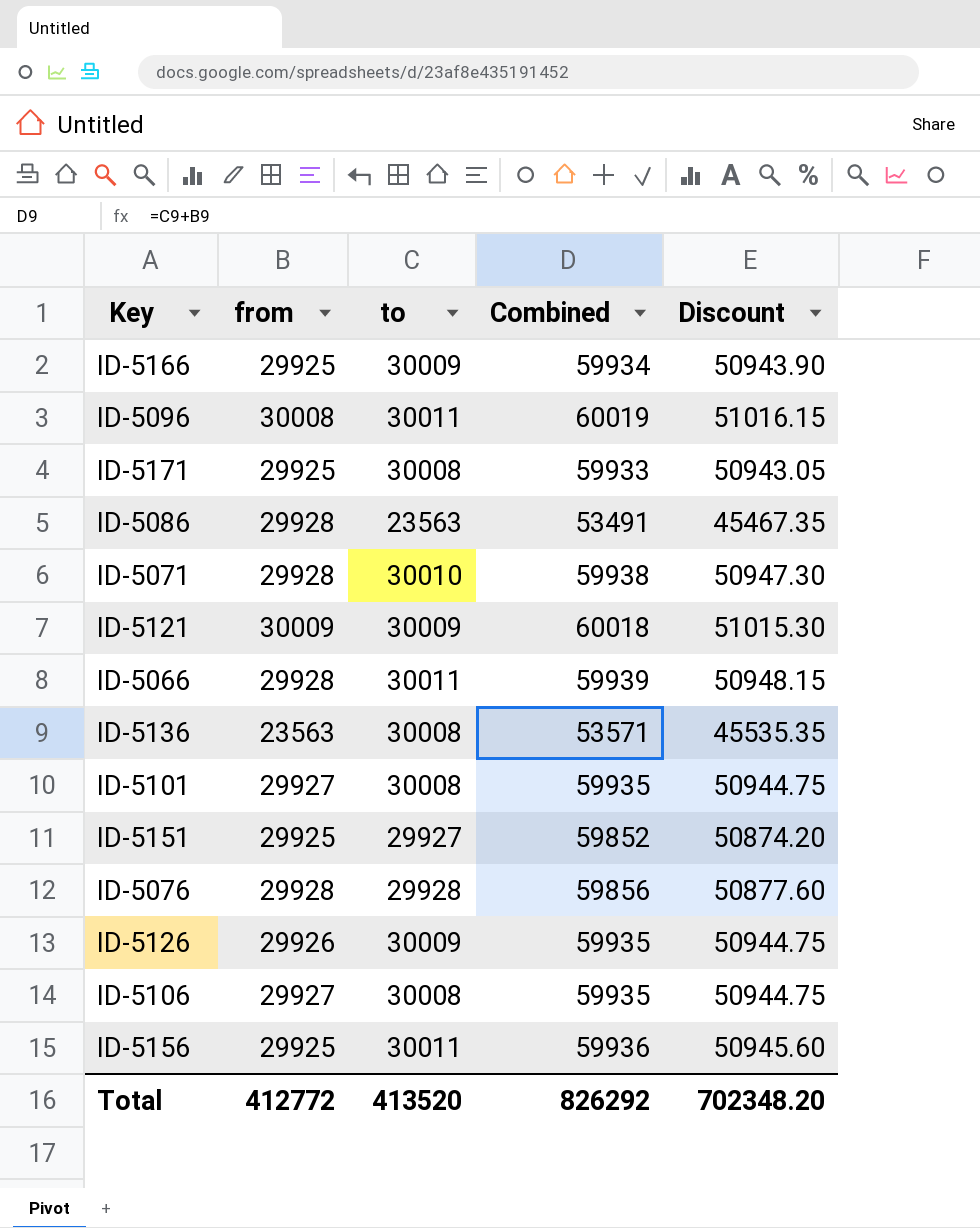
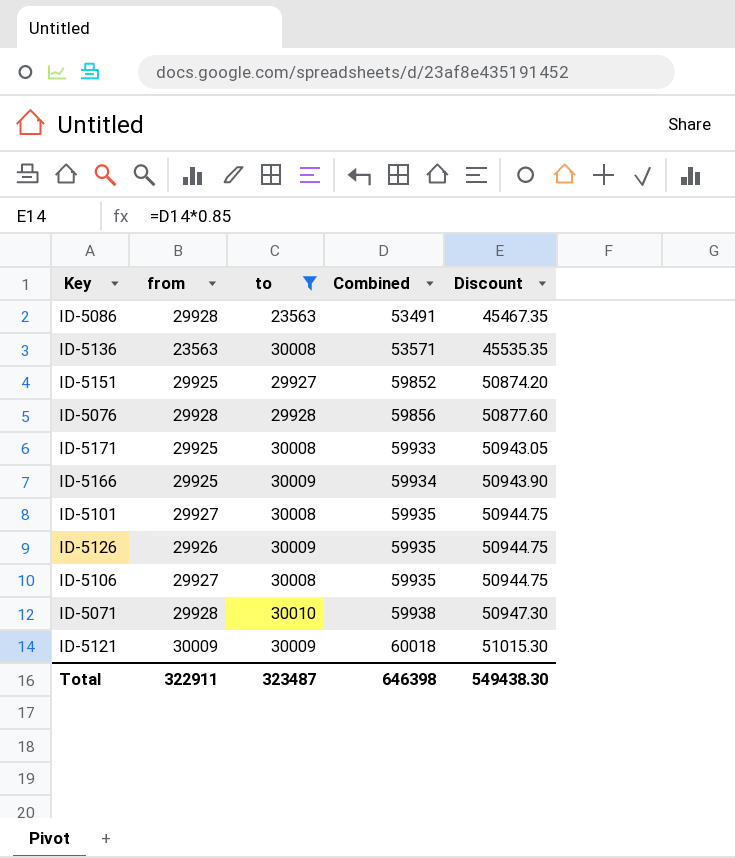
filter: none -> to != 30011
row order: none -> Combined ascending
Total | from: 412772 -> 322911
Total | to: 413520 -> 323487
Total | Combined: 826292 -> 646398
Total | Discount: 702348.20 -> 549438.30

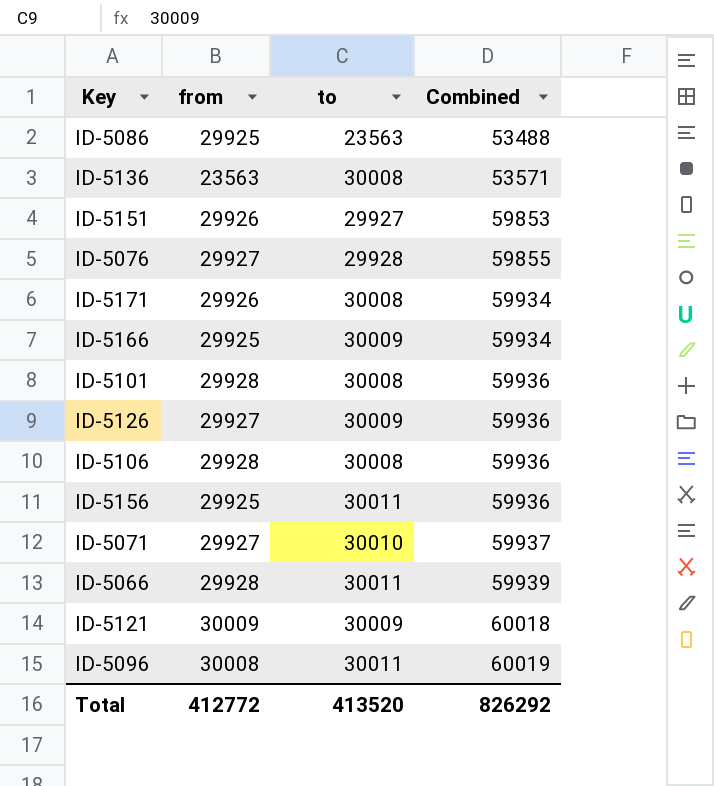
filter: to != 30011 -> none
column Discount | formula: [Combined] * 0.85 -> none
ID-5086 | from: 29928 -> 29925
ID-5086 | Combined: 53491 -> 53488
ID-5151 | from: 29925 -> 29926
ID-5151 | Combined: 59852 -> 59853
ID-5076 | from: 29928 -> 29927
ID-5076 | Combined: 59856 -> 59855
ID-5171 | from: 29925 -> 29926
ID-5171 | Combined: 59933 -> 59934
ID-5101 | from: 29927 -> 29928
ID-5101 | Combined: 59935 -> 59936
ID-5126 | from: 29926 -> 29927
ID-5126 | Combined: 59935 -> 59936
ID-5106 | from: 29927 -> 29928
ID-5106 | Combined: 59935 -> 59936
ID-5071 | from: 29928 -> 29927
ID-5071 | Combined: 59938 -> 59937
Total | from: 322911 -> 412772
Total | to: 323487 -> 413520
Total | Combined: 646398 -> 826292

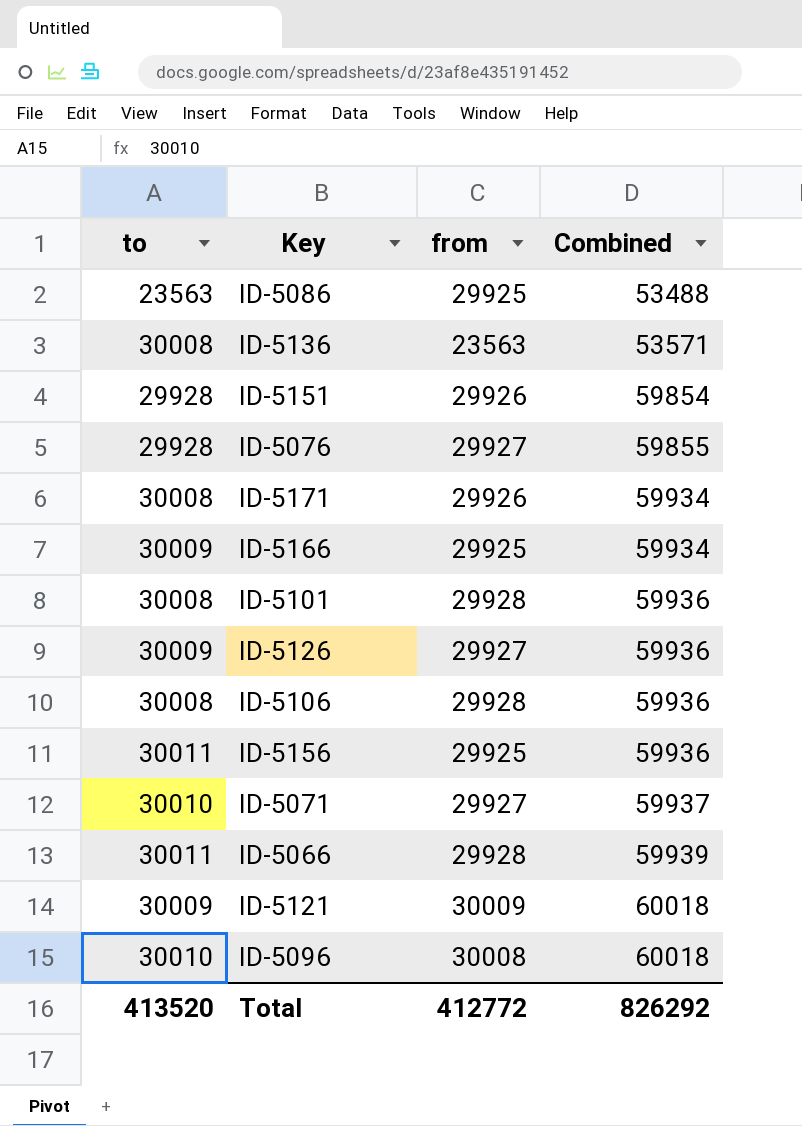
column to | position: 3 -> 1
ID-5151 | to: 29927 -> 29928
ID-5151 | Combined: 59853 -> 59854
ID-5096 | to: 30011 -> 30010
ID-5096 | Combined: 60019 -> 60018

